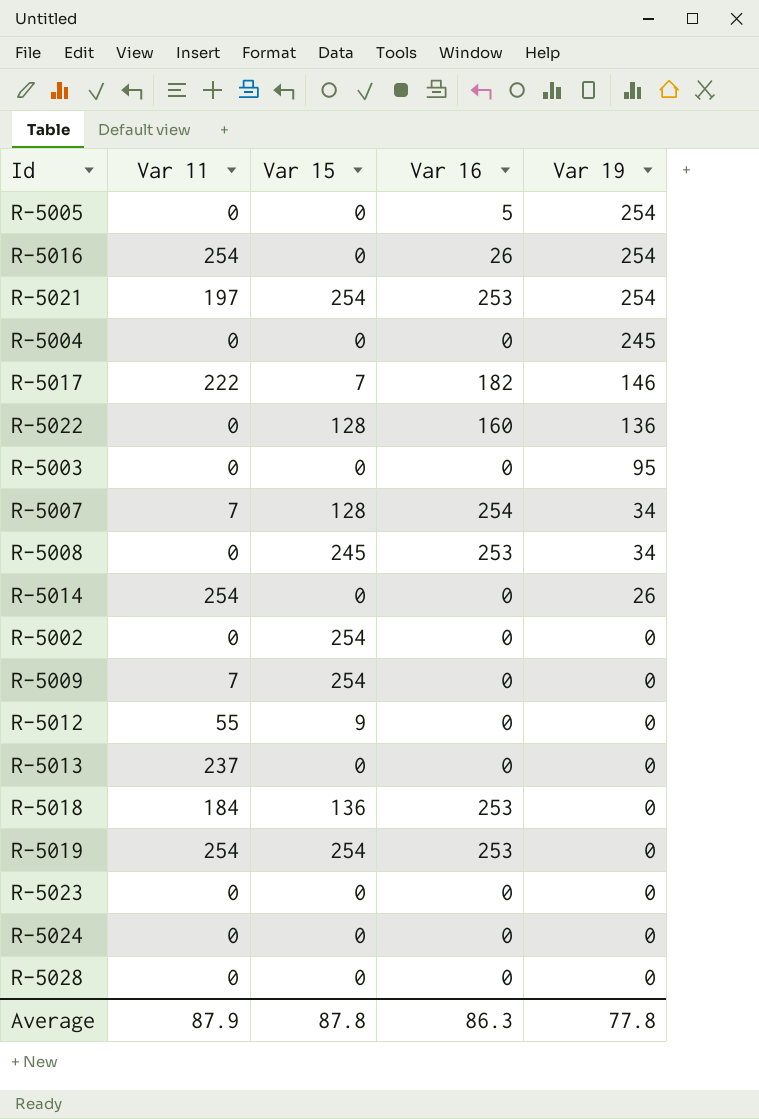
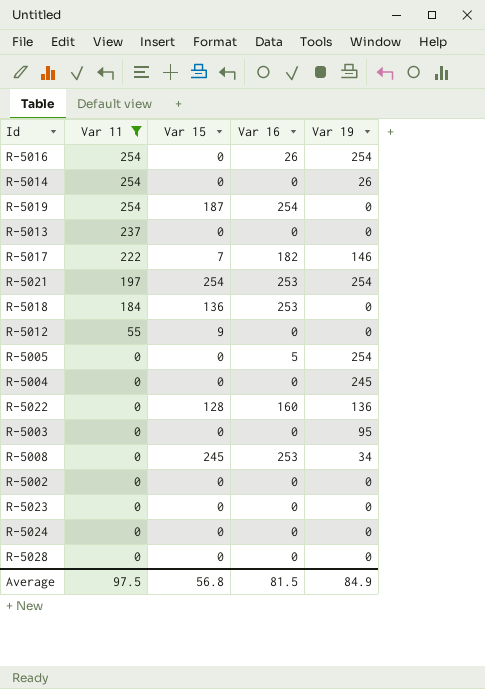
filter: none -> Var 11 != 7
row order: Var 19 descending -> Var 11 descending
R-5019 | Var 15: 254 -> 187
R-5019 | Var 16: 253 -> 254
R-5002 | Var 15: 254 -> 0
Average | Var 11: 87.9 -> 97.5
Average | Var 15: 87.8 -> 56.8
Average | Var 16: 86.3 -> 81.5
Average | Var 19: 77.8 -> 84.9

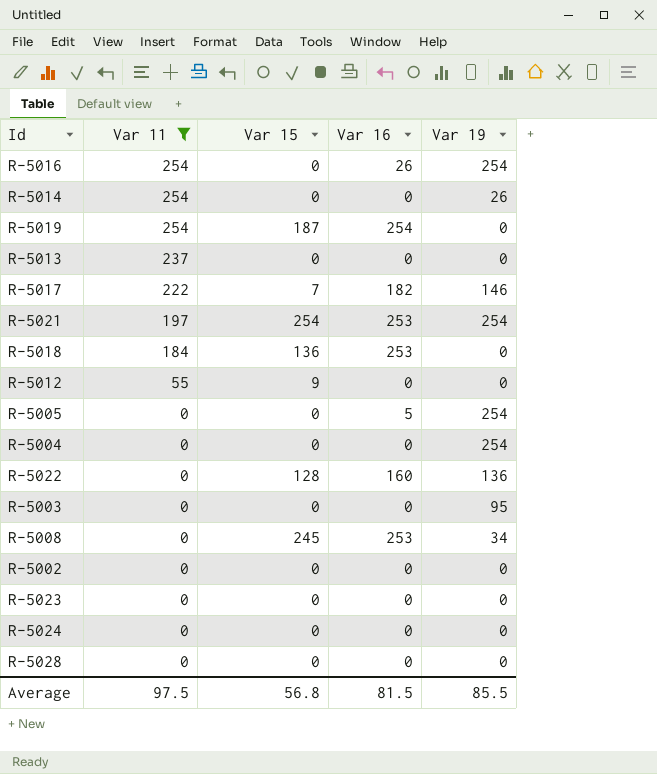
R-5004 | Var 19: 245 -> 254
Average | Var 19: 84.9 -> 85.5

